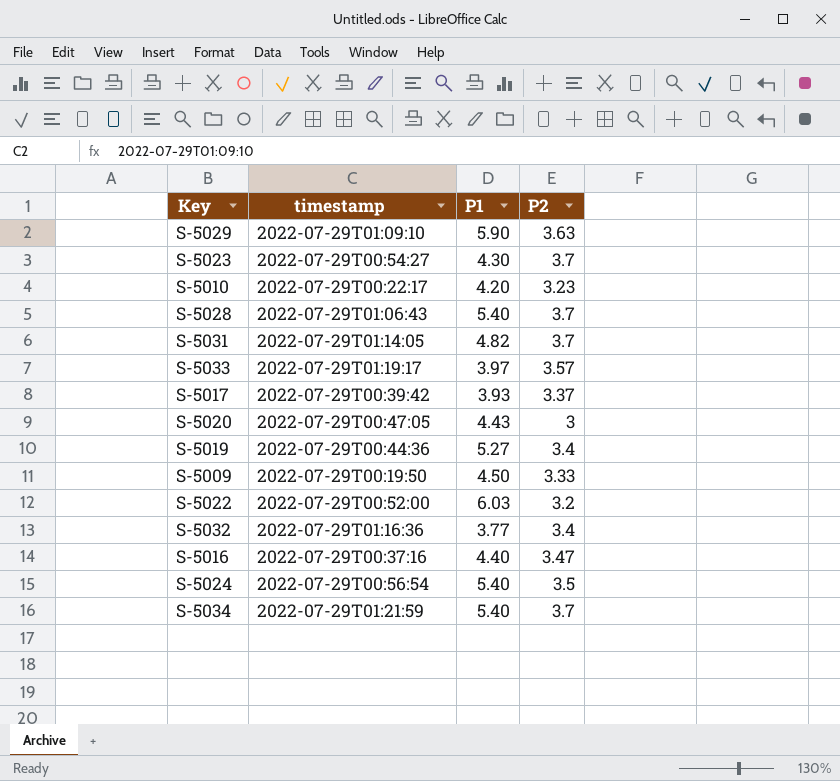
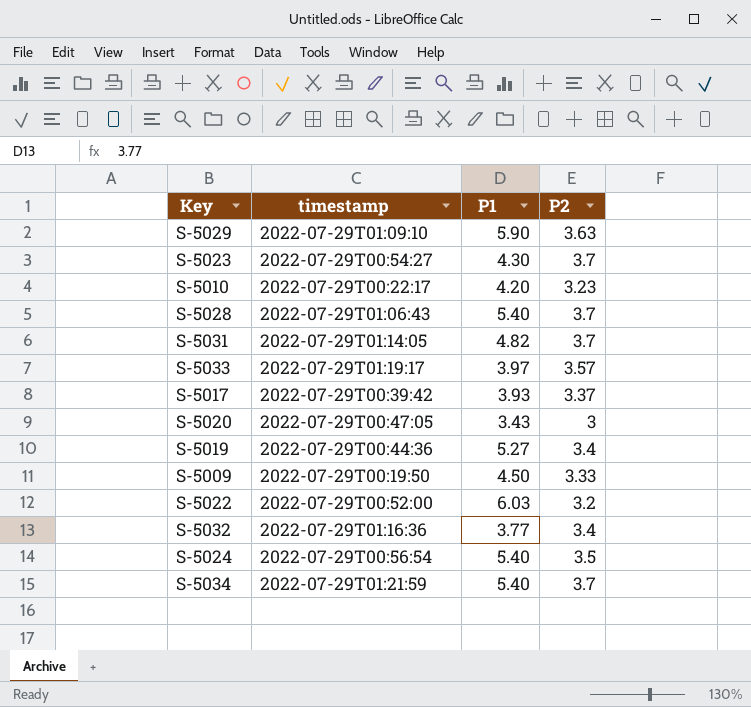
row S-5016: 2022-07-29T00:37:16 | 4.40 | 3.47 -> none
S-5020 | P1: 4.43 -> 3.43

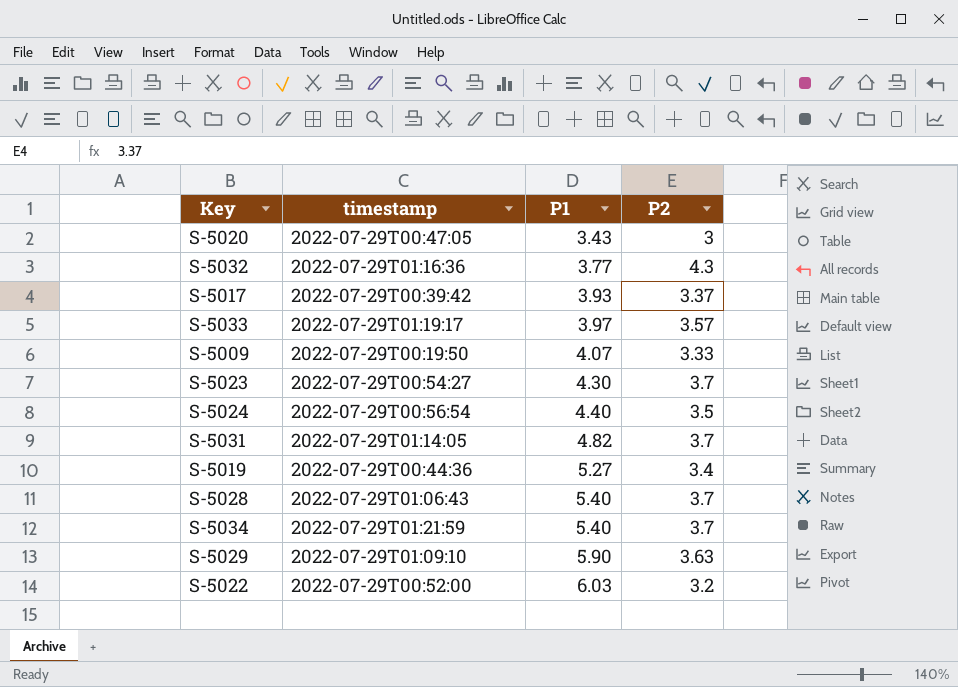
row order: none -> P1 ascending
row S-5010: 2022-07-29T00:22:17 | 4.20 | 3.23 -> none
S-5032 | P2: 3.4 -> 4.3
S-5009 | P1: 4.50 -> 4.07
S-5024 | P1: 5.40 -> 4.40

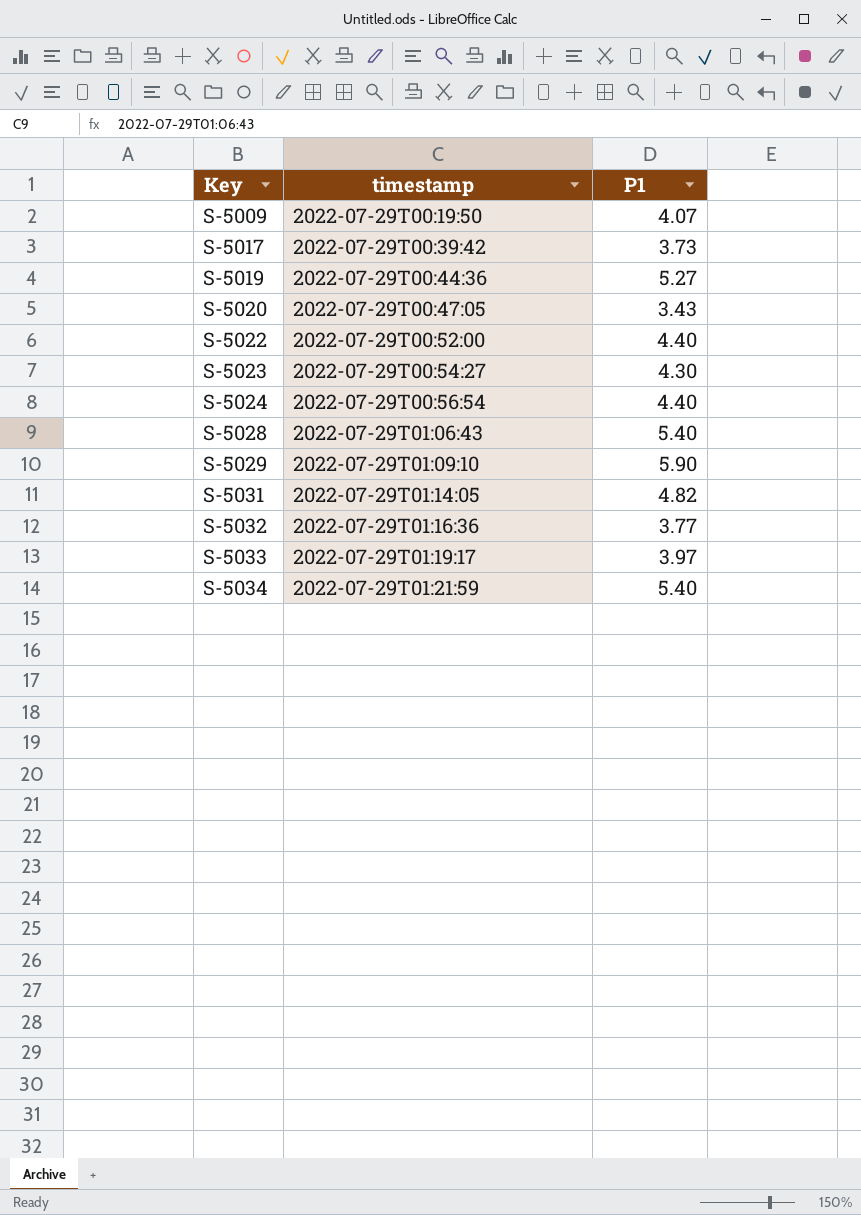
row order: P1 ascending -> Key ascending
column P2 | position: 4 -> none
S-5017 | P1: 3.93 -> 3.73
S-5022 | P1: 6.03 -> 4.40

